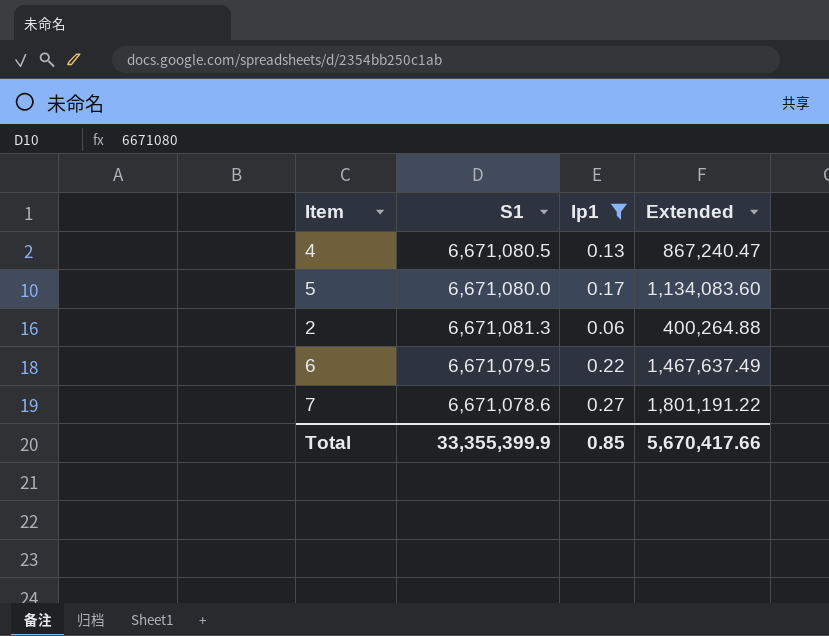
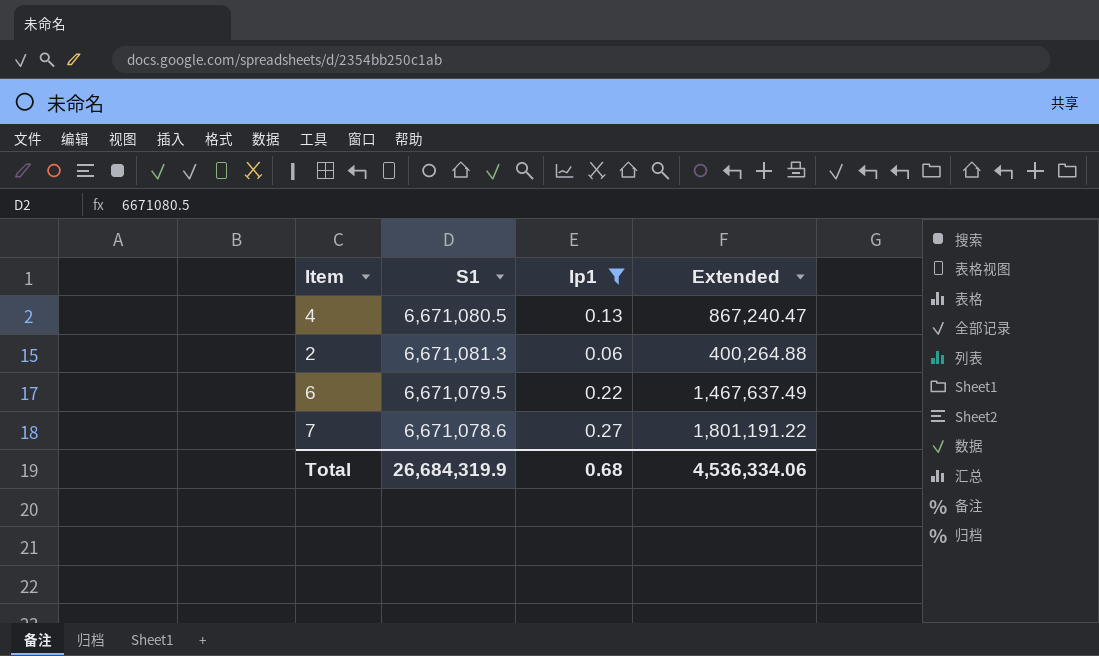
row 5: 6,671,080.0 | 0.17 | 1,134,083.60 -> none
Total | S1: 33,355,399.9 -> 26,684,319.9
Total | Ip1: 0.85 -> 0.68
Total | Extended: 5,670,417.66 -> 4,536,334.06

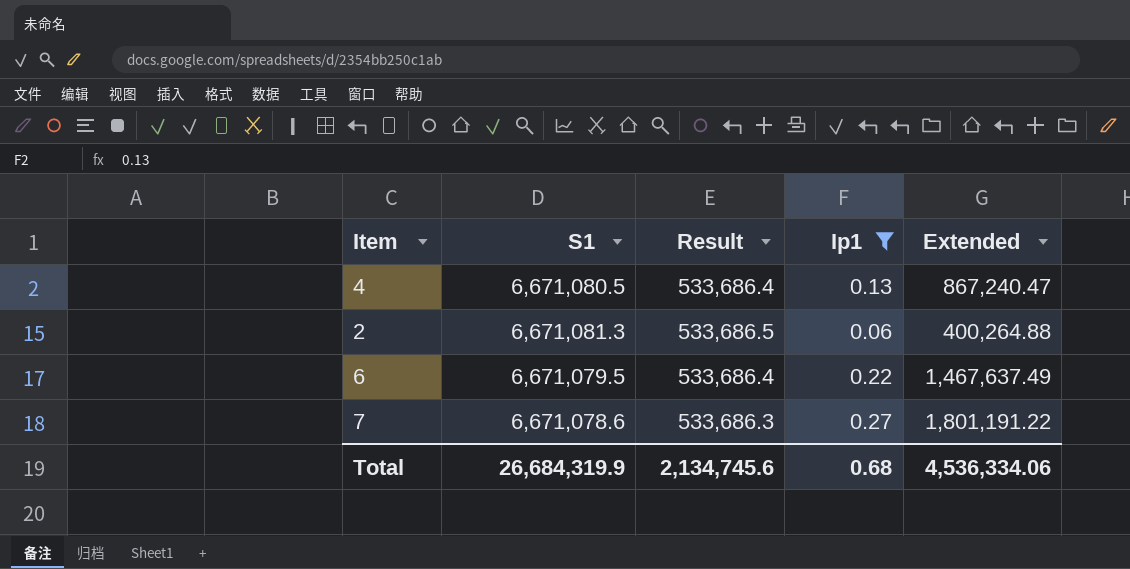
column Result | formula: none -> [S1] * 0.08

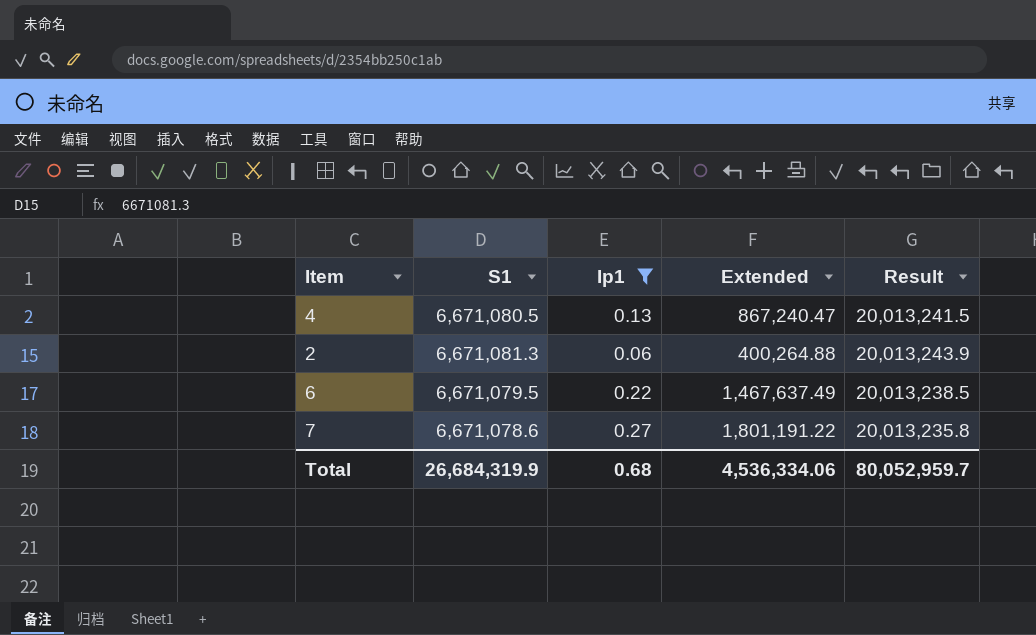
column Result | formula: [S1] * 0.08 -> [S1] * 3
column Result | position: 3 -> 5
Total | Result: 2,134,745.6 -> 80,052,959.7

